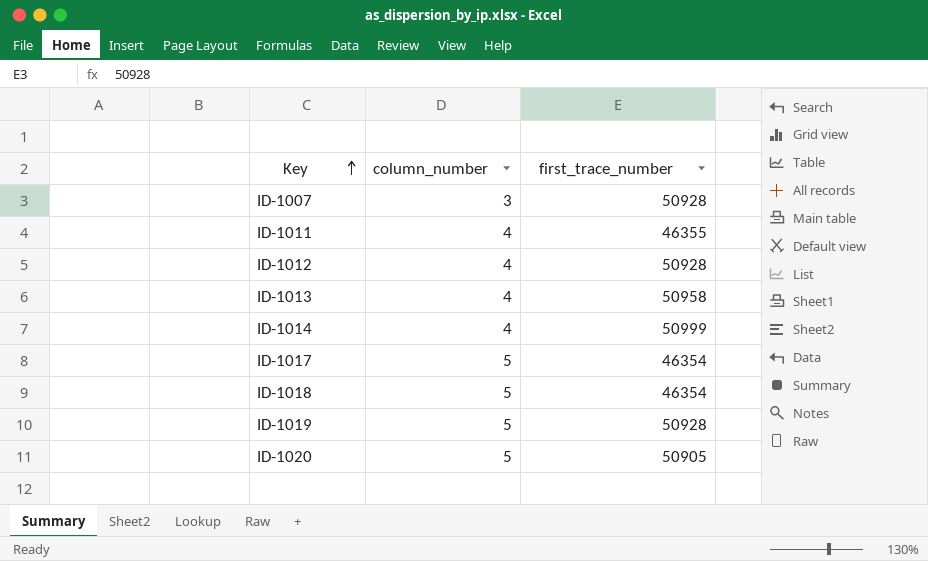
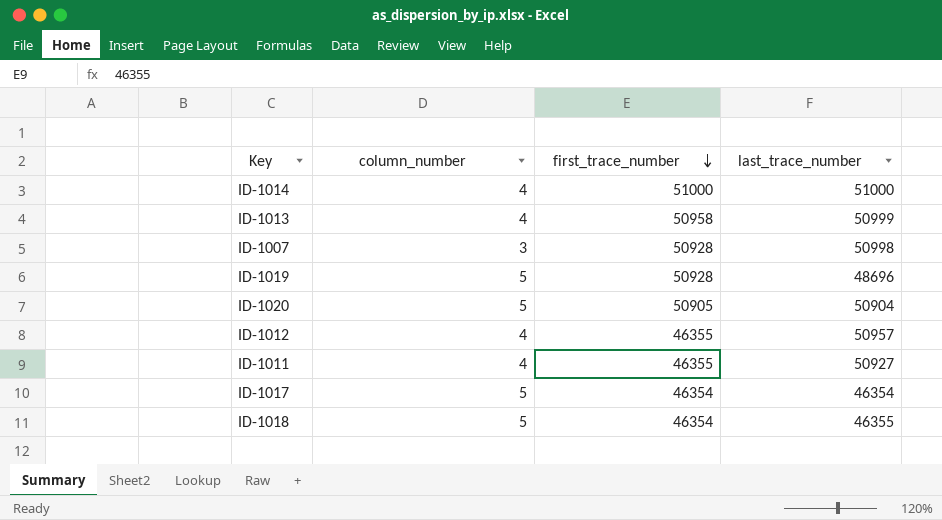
row order: Key ascending -> first_trace_number descending
column last_trace_number | position: none -> 4
ID-1014 | first_trace_number: 50999 -> 51000
ID-1012 | first_trace_number: 50928 -> 46355

